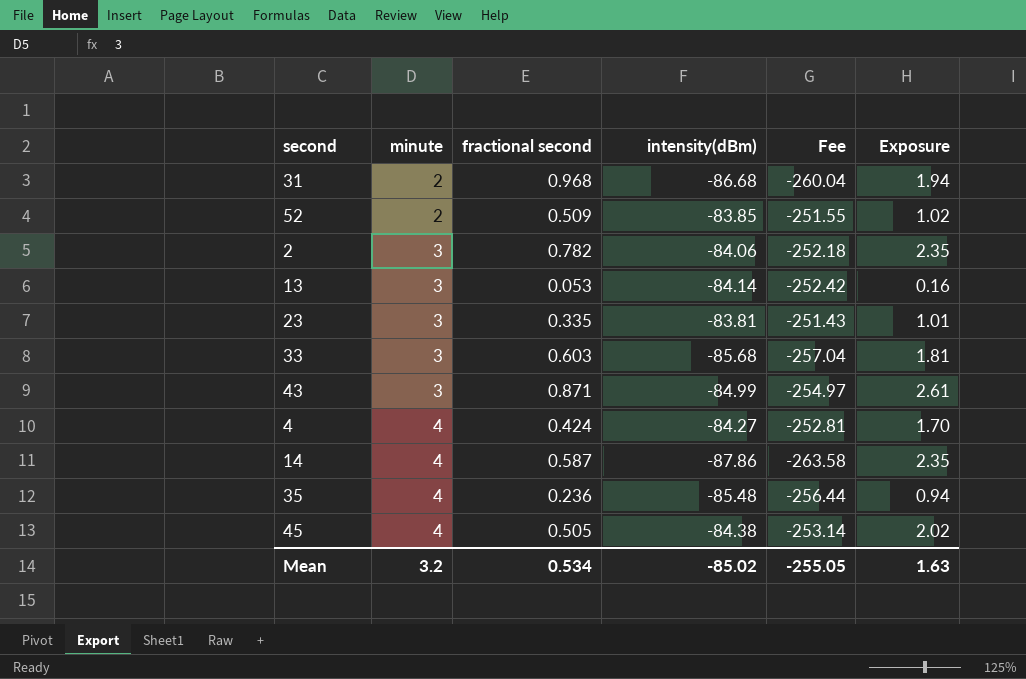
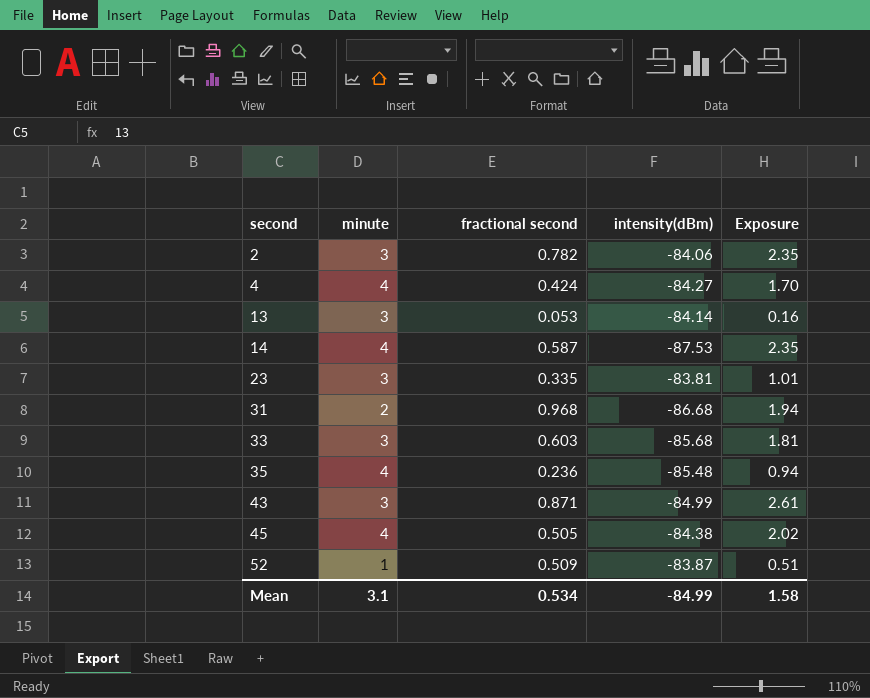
row order: minute ascending -> second ascending
column Fee | formula: [intensity(dBm)] * 3 -> none
14 | intensity(dBm): -87.86 -> -87.53
52 | minute: 2 -> 1
52 | intensity(dBm): -83.85 -> -83.87
52 | Exposure: 1.02 -> 0.51
Mean | minute: 3.2 -> 3.1
Mean | intensity(dBm): -85.02 -> -84.99
Mean | Exposure: 1.63 -> 1.58

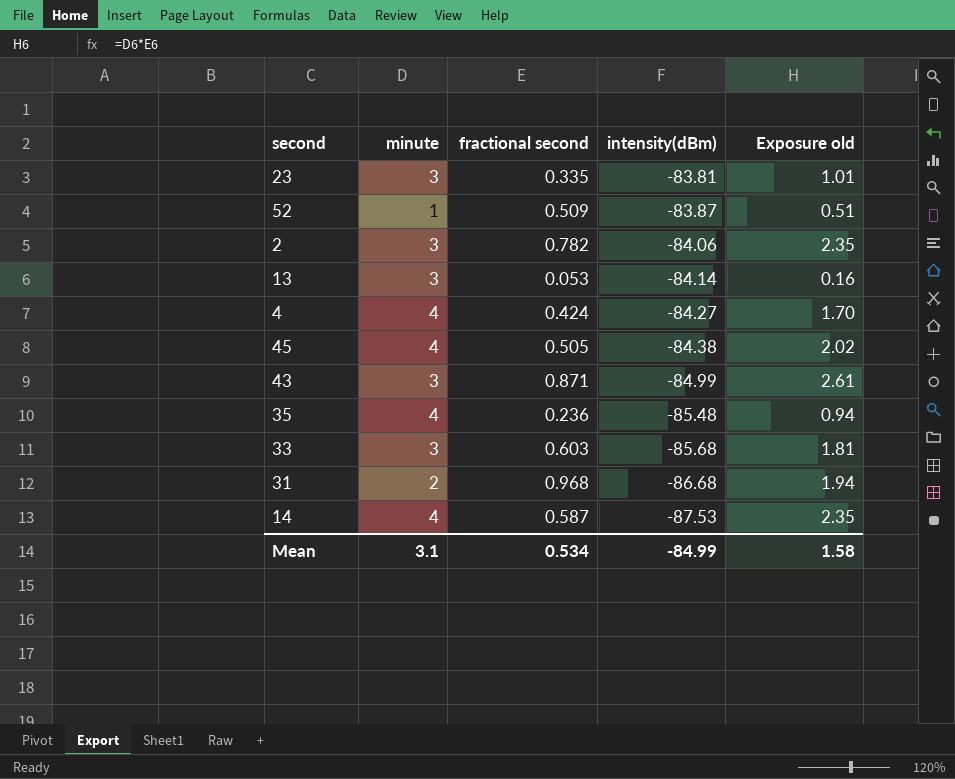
row order: second ascending -> intensity(dBm) descending
column name: Exposure -> Exposure old

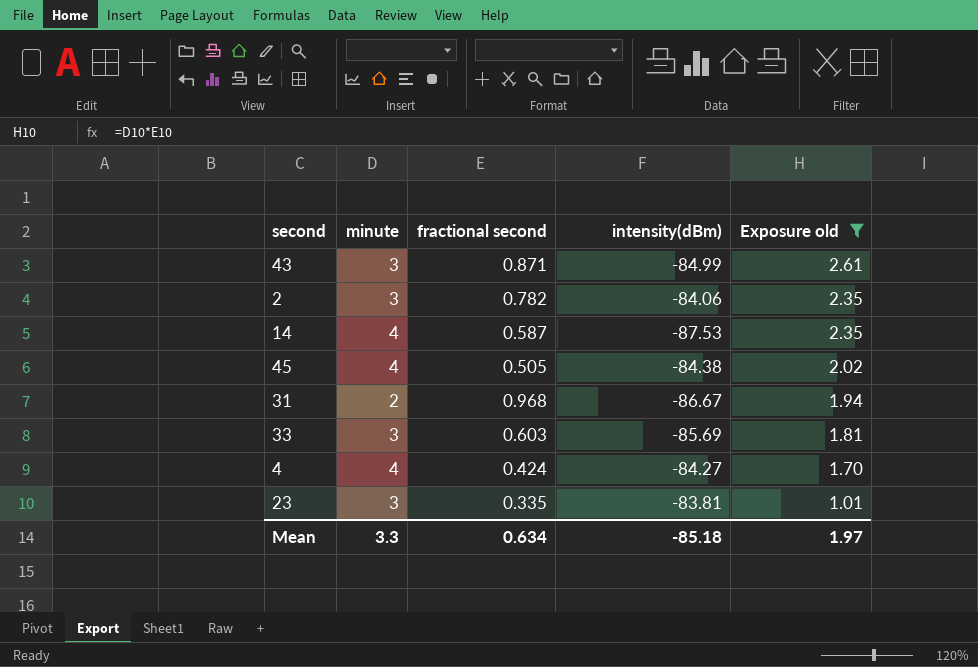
filter: none -> Exposure old >= 1.01
row order: intensity(dBm) descending -> Exposure old descending
31 | intensity(dBm): -86.68 -> -86.67
33 | intensity(dBm): -85.68 -> -85.69
Mean | minute: 3.1 -> 3.3
Mean | fractional second: 0.534 -> 0.634
Mean | intensity(dBm): -84.99 -> -85.18
Mean | Exposure old: 1.58 -> 1.97

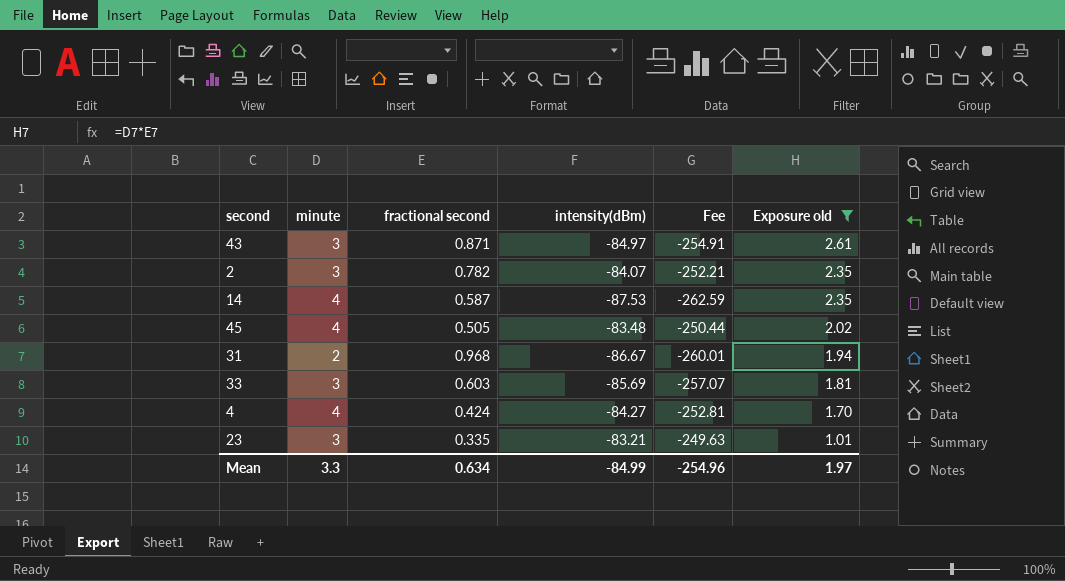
column Fee | formula: none -> [intensity(dBm)] * 3
43 | intensity(dBm): -84.99 -> -84.97
2 | intensity(dBm): -84.06 -> -84.07
45 | intensity(dBm): -84.38 -> -83.48
23 | intensity(dBm): -83.81 -> -83.21
Mean | intensity(dBm): -85.18 -> -84.99

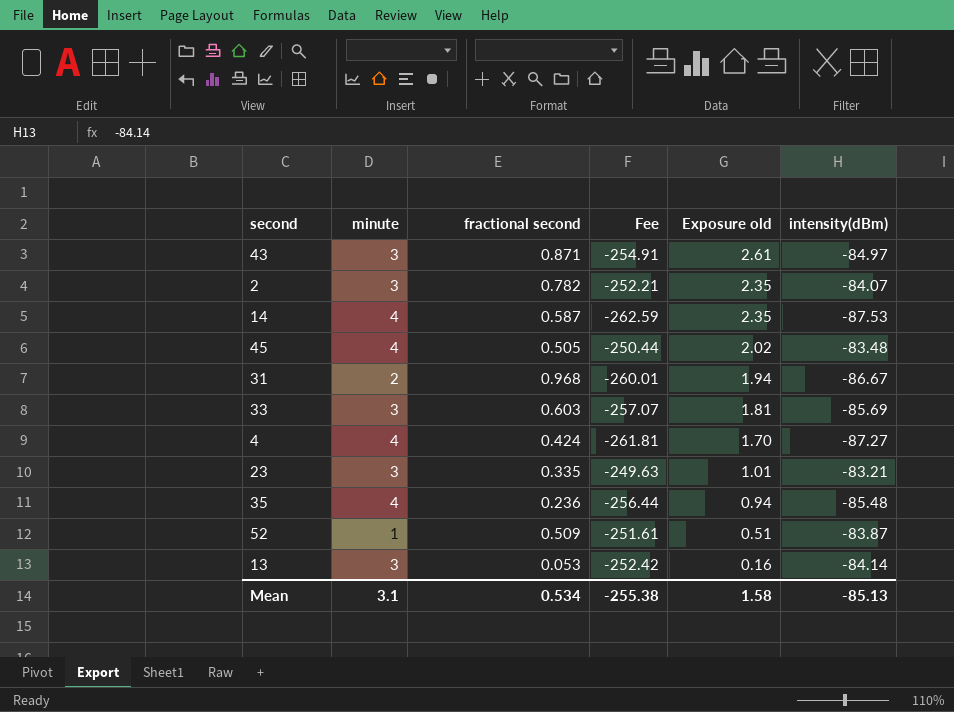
filter: Exposure old >= 1.01 -> none
column intensity(dBm) | position: 4 -> 6
4 | Fee: -252.81 -> -261.81
4 | intensity(dBm): -84.27 -> -87.27
Mean | minute: 3.3 -> 3.1
Mean | fractional second: 0.634 -> 0.534
Mean | Fee: -254.96 -> -255.38
Mean | Exposure old: 1.97 -> 1.58
Mean | intensity(dBm): -84.99 -> -85.13

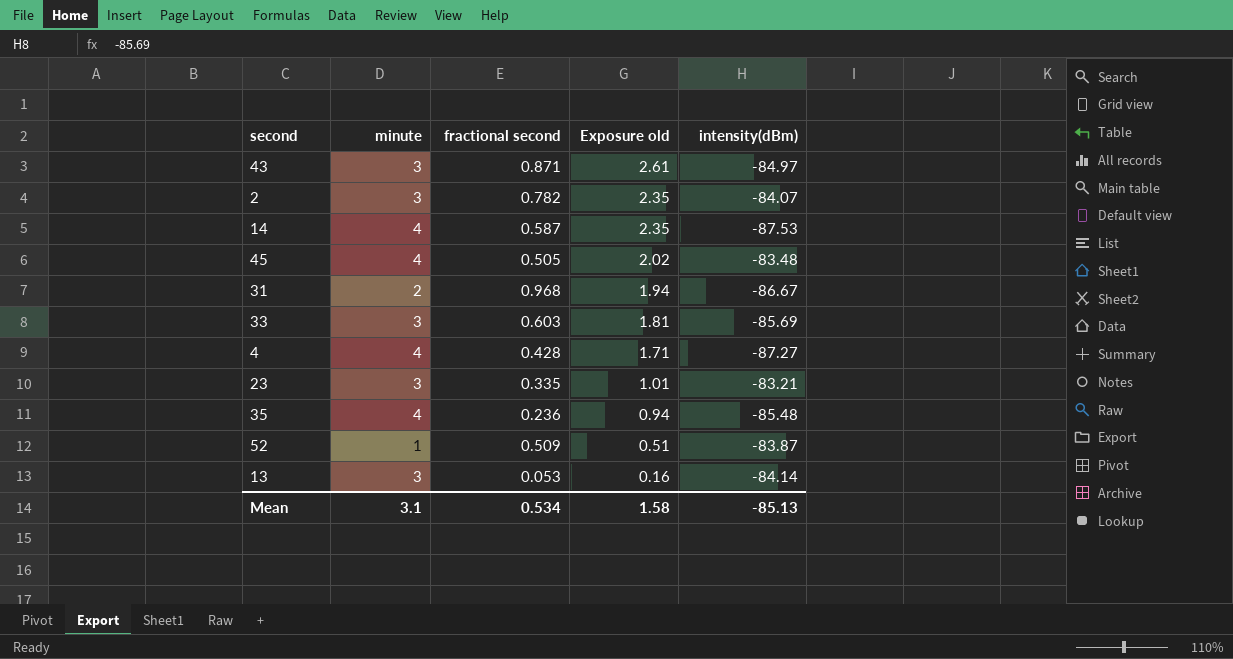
column Fee | formula: [intensity(dBm)] * 3 -> none
4 | fractional second: 0.424 -> 0.428
4 | Exposure old: 1.70 -> 1.71

